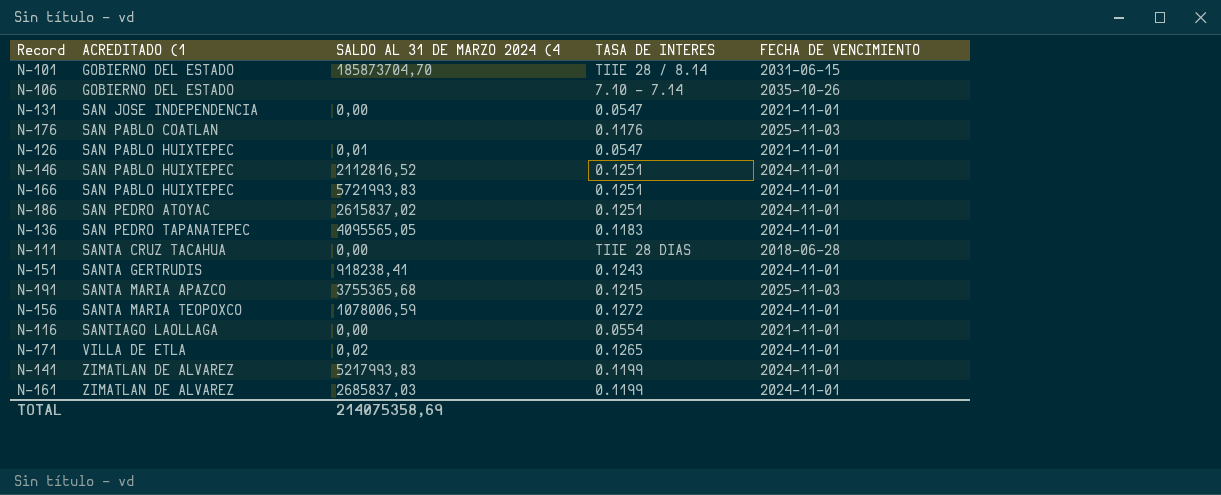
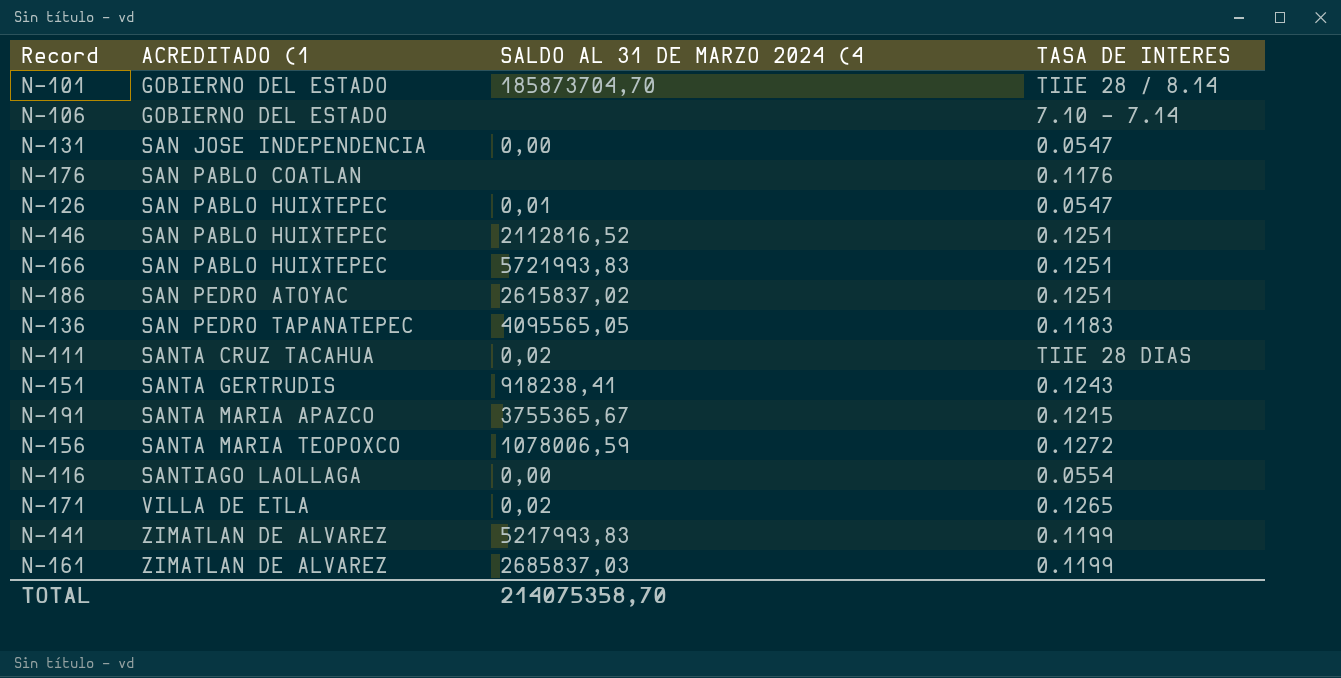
column FECHA DE VENCIMIENTO | position: 5 -> none
N-111 | SALDO AL 31 DE MARZO 2024 (4: 0,00 -> 0,02
N-191 | SALDO AL 31 DE MARZO 2024 (4: 3755365,68 -> 3755365,67
TOTAL | SALDO AL 31 DE MARZO 2024 (4: 214075358,69 -> 214075358,70

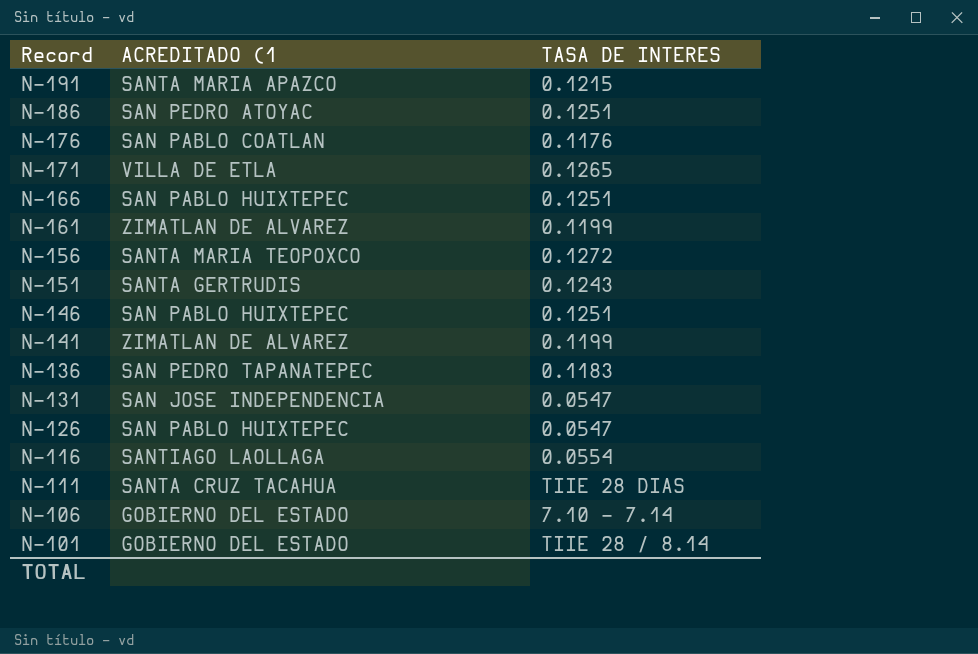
row order: ACREDITADO (1 ascending -> Record descending
column SALDO AL 31 DE MARZO 2024 (4 | position: 3 -> none

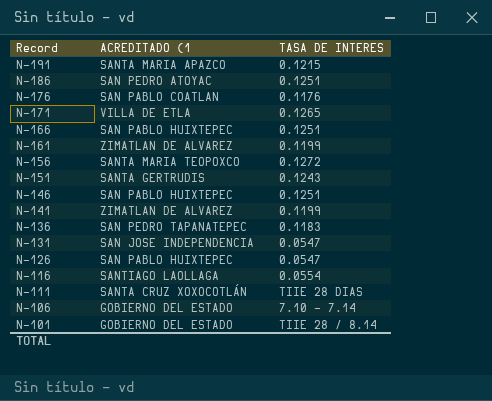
N-111 | ACREDITADO (1: SANTA CRUZ TACAHUA -> SANTA CRUZ XOXOCOTLÁN

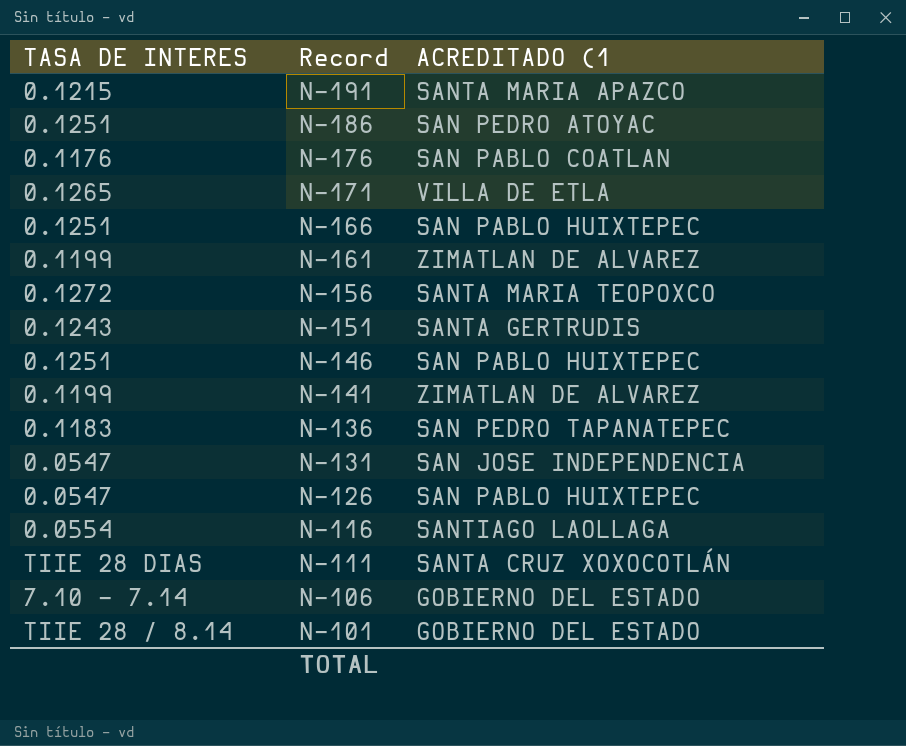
column TASA DE INTERES | position: 3 -> 1

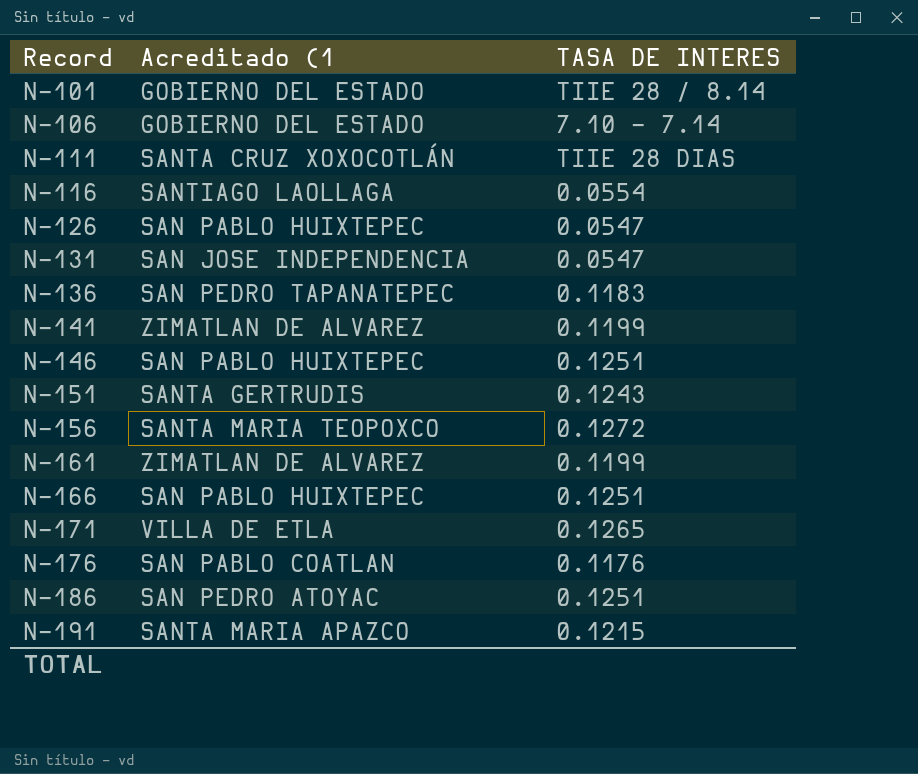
row order: Record descending -> Record ascending
column name: ACREDITADO (1 -> Acreditado (1
column TASA DE INTERES | position: 1 -> 3

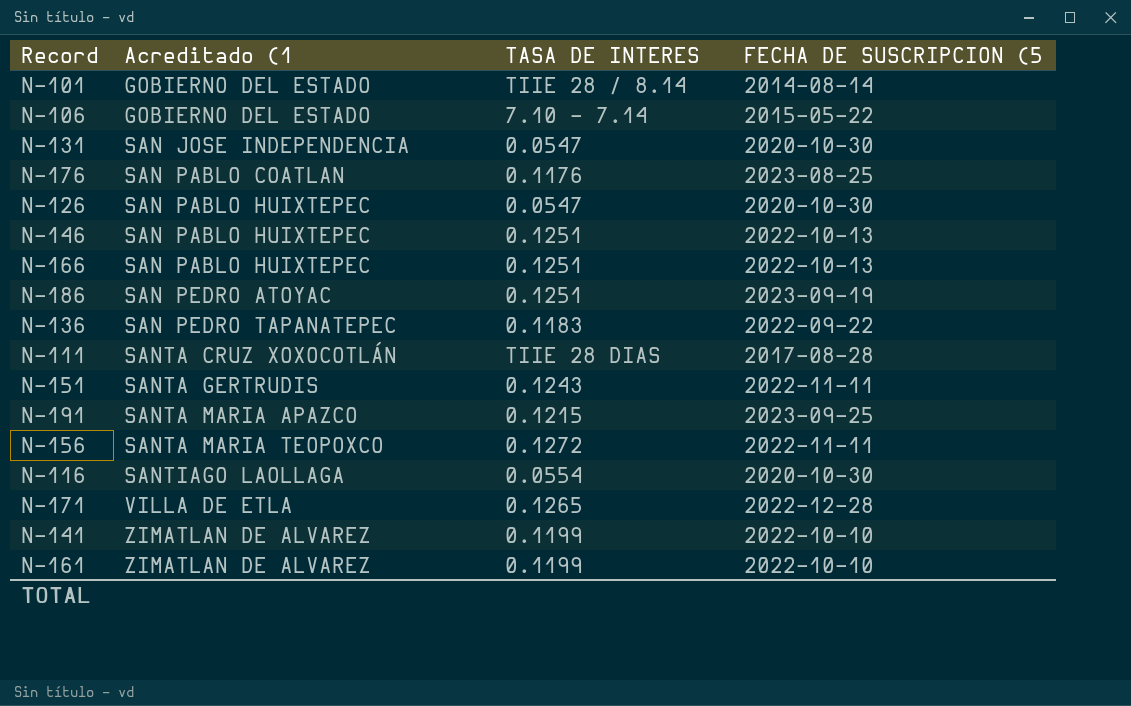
row order: Record ascending -> Acreditado (1 ascending
column FECHA DE SUSCRIPCION (5 | position: none -> 4

